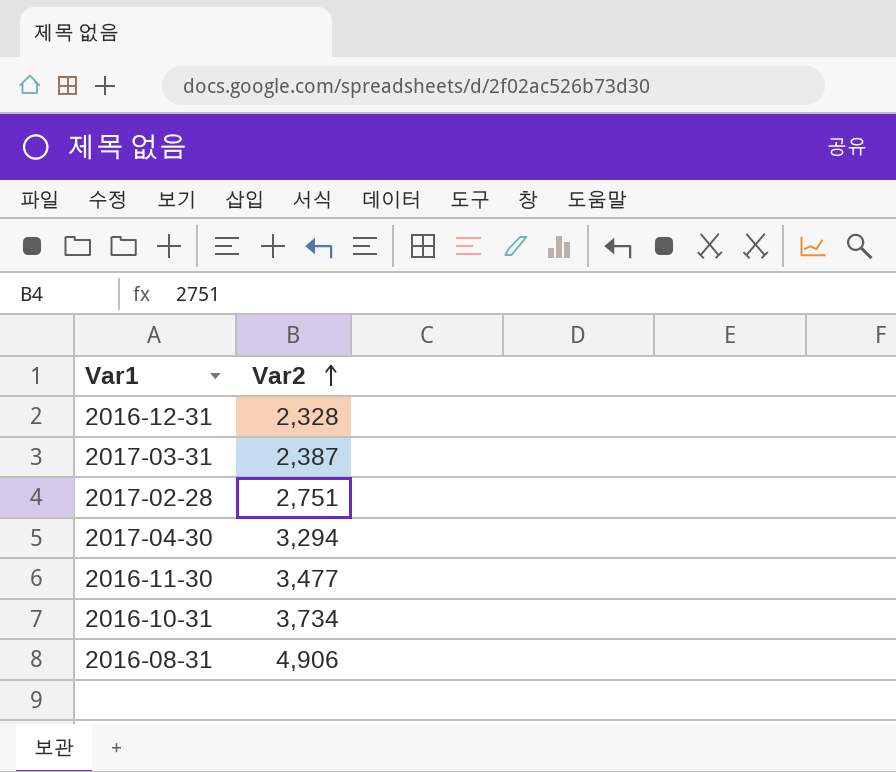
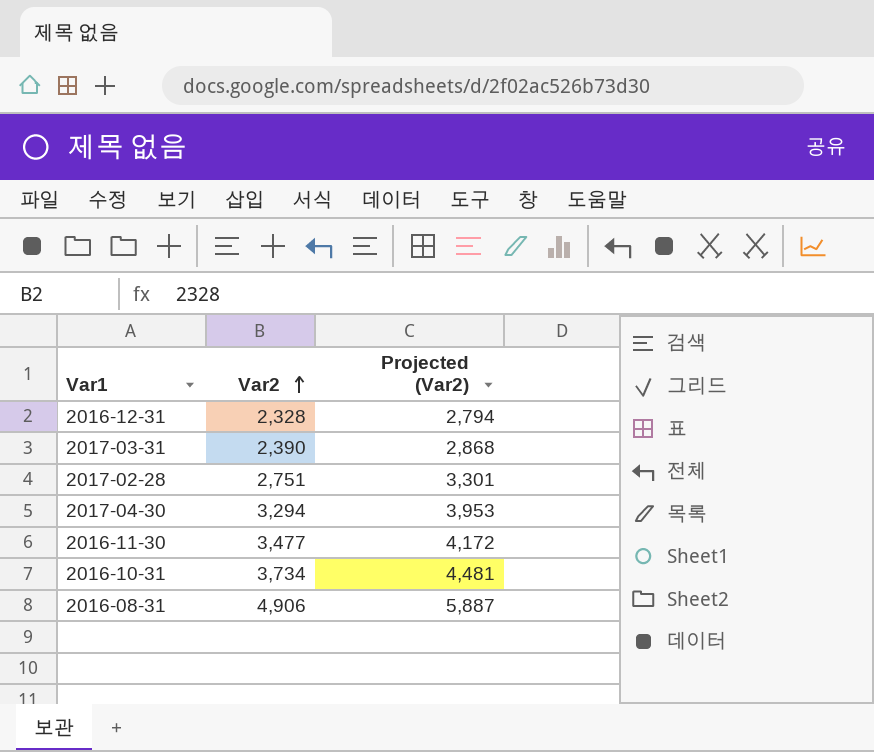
column Projected (Var2) | formula: none -> [Var2] * 1.2
2017-03-31 | Var2: 2,387 -> 2,390

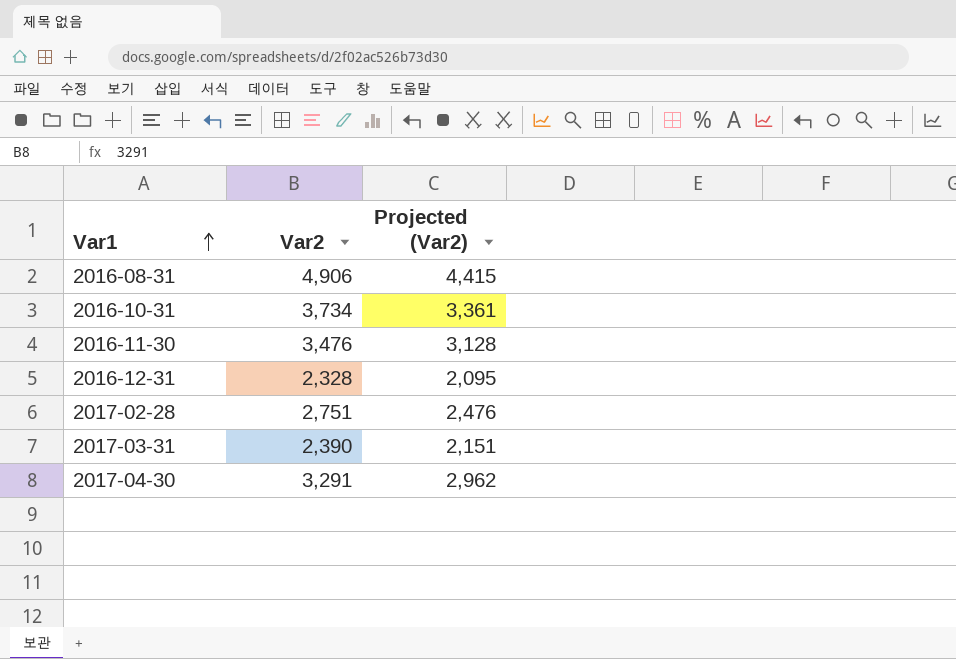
row order: Var2 ascending -> Var1 ascending
column Projected (Var2) | formula: [Var2] * 1.2 -> [Var2] * 0.9
2016-11-30 | Var2: 3,477 -> 3,476
2017-04-30 | Var2: 3,294 -> 3,291

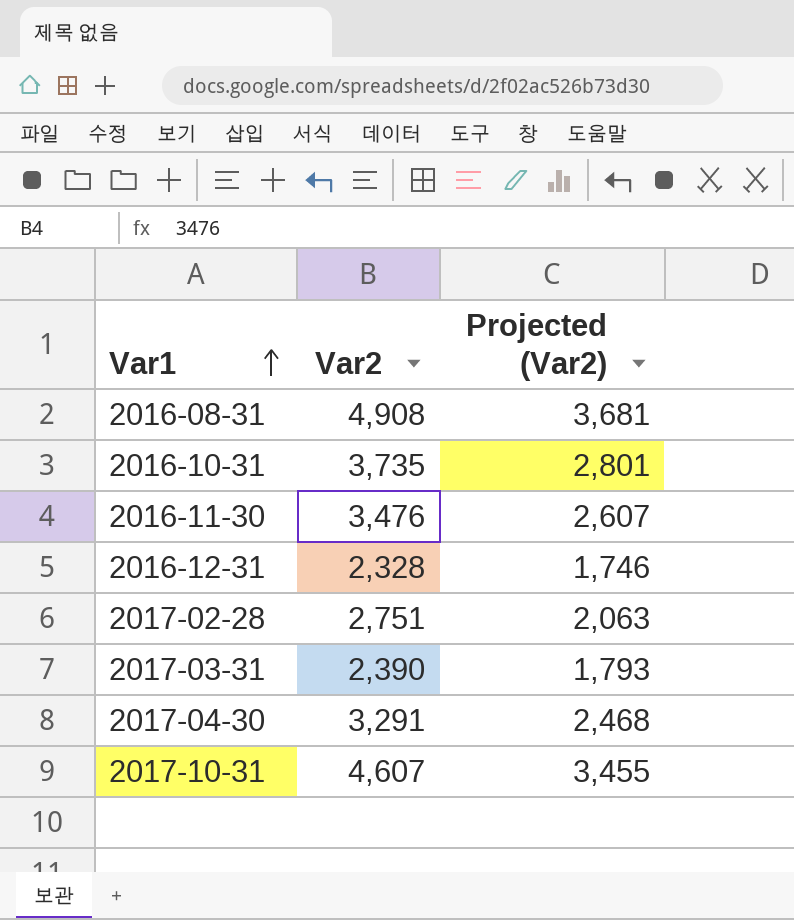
column Projected (Var2) | formula: [Var2] * 0.9 -> [Var2] * 0.75
2016-08-31 | Var2: 4,906 -> 4,908
2016-10-31 | Var2: 3,734 -> 3,735
row 2017-10-31: none -> 4,607 | 3,455

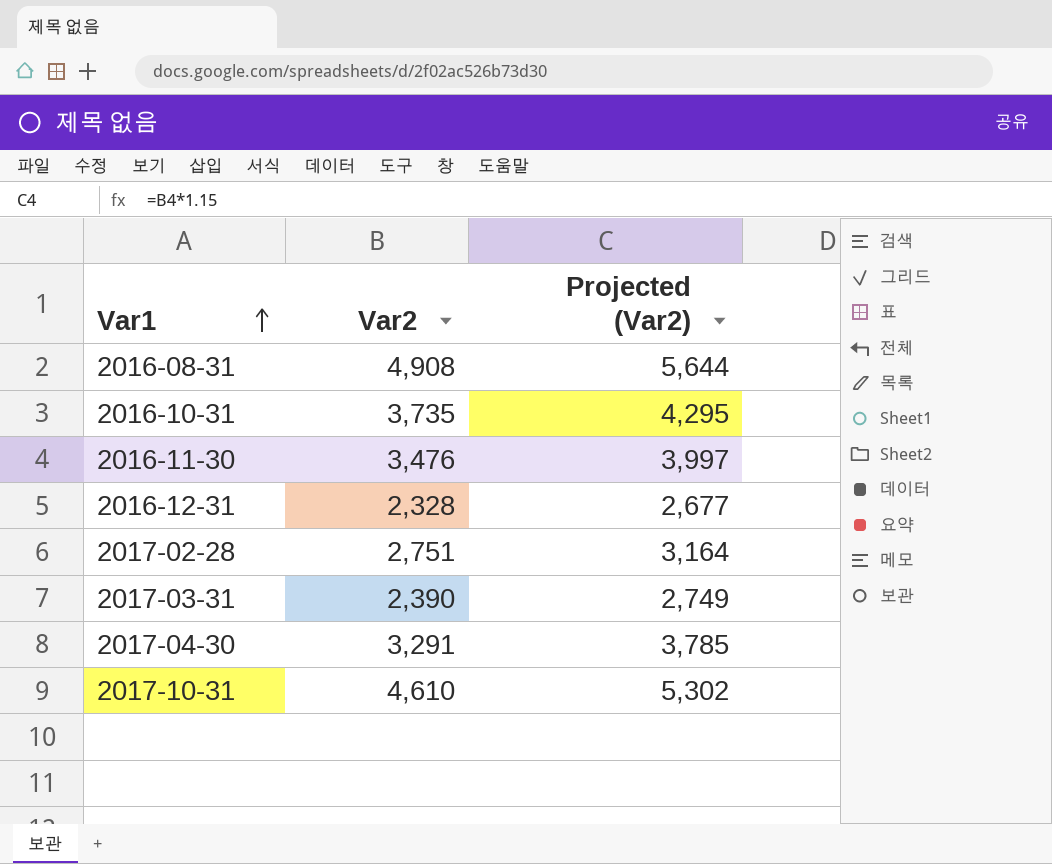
column Projected (Var2) | formula: [Var2] * 0.75 -> [Var2] * 1.15
2017-10-31 | Var2: 4,607 -> 4,610

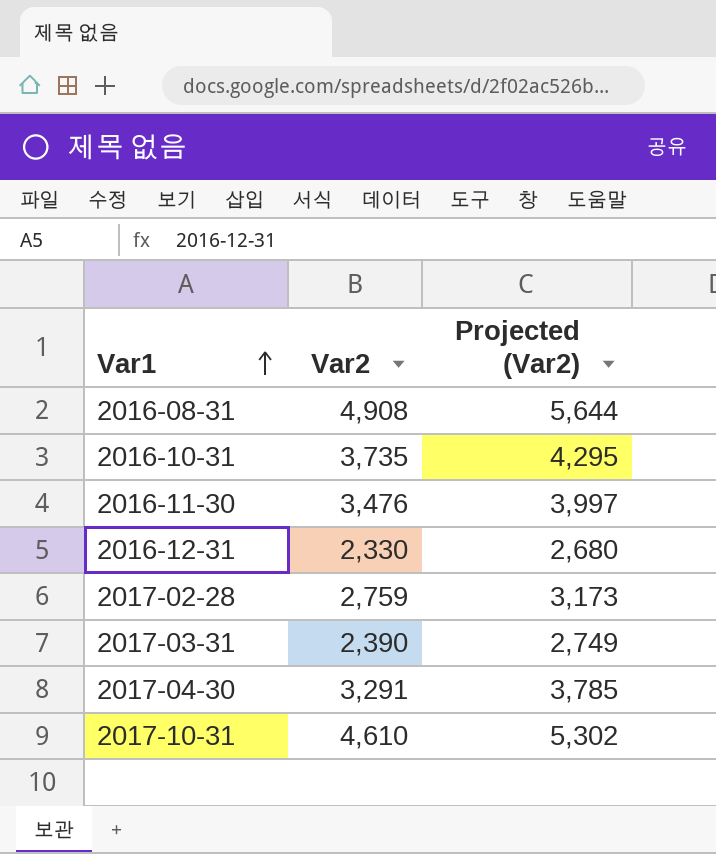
2016-12-31 | Var2: 2,328 -> 2,330
2016-12-31 | Projected (Var2): 2,677 -> 2,680
2017-02-28 | Var2: 2,751 -> 2,759
2017-02-28 | Projected (Var2): 3,164 -> 3,173

